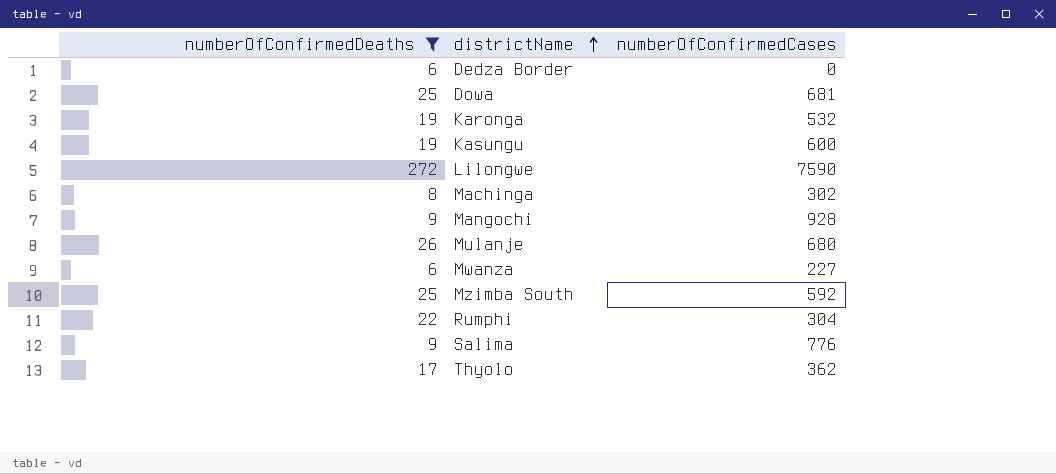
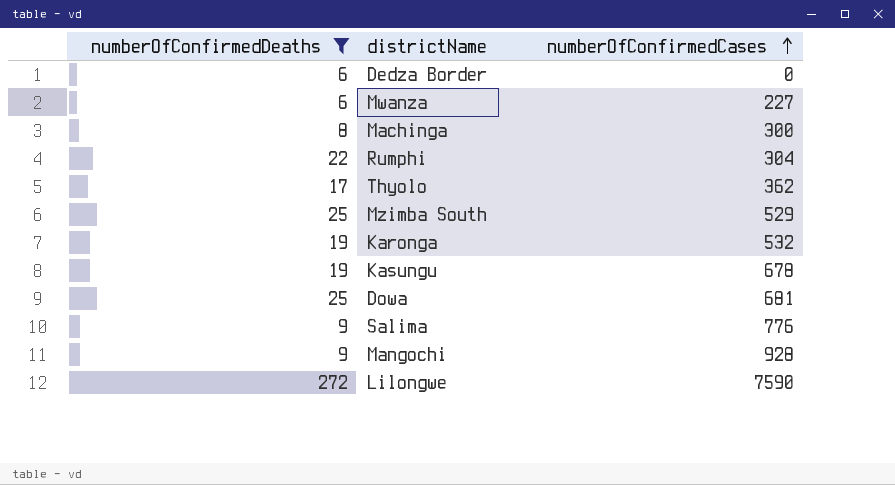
row order: districtName ascending -> numberOfConfirmedCases ascending
row Mulanje: 26 | 680 -> none
Machinga | numberOfConfirmedCases: 302 -> 300
Mzimba South | numberOfConfirmedCases: 592 -> 529
Kasungu | numberOfConfirmedCases: 600 -> 678

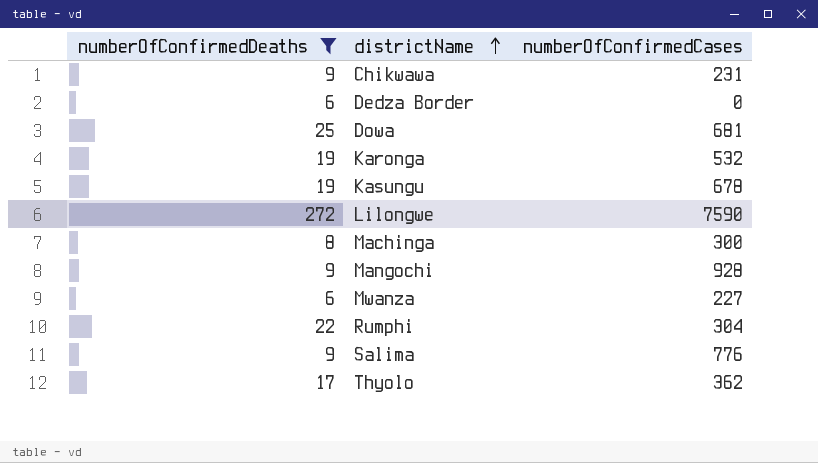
row order: numberOfConfirmedCases ascending -> districtName ascending
row Mzimba South: 25 | 529 -> none
row Chikwawa: none -> 9 | 231

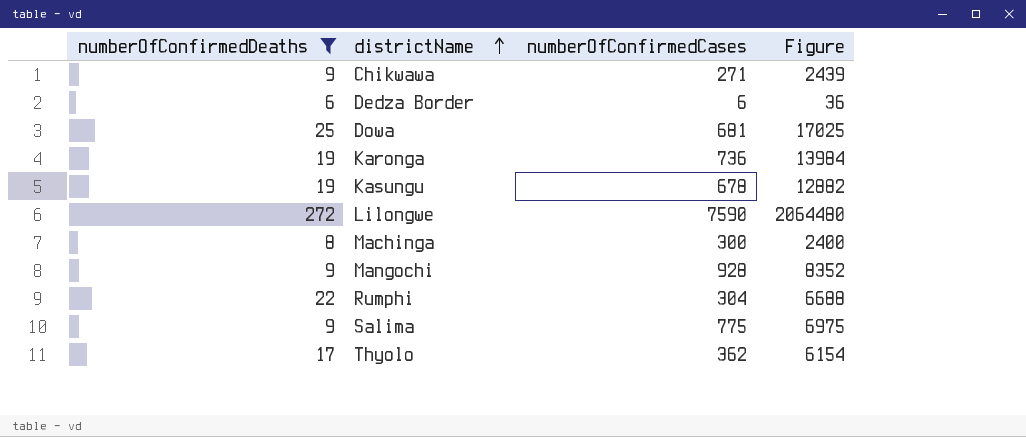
column Figure | formula: none -> [numberOfConfirmedDeaths] * [numberOfConfirmedCases]
row Mwanza: 6 | 227 -> none
Chikwawa | numberOfConfirmedCases: 231 -> 271
Dedza Border | numberOfConfirmedCases: 0 -> 6
Karonga | numberOfConfirmedCases: 532 -> 736
Salima | numberOfConfirmedCases: 776 -> 775

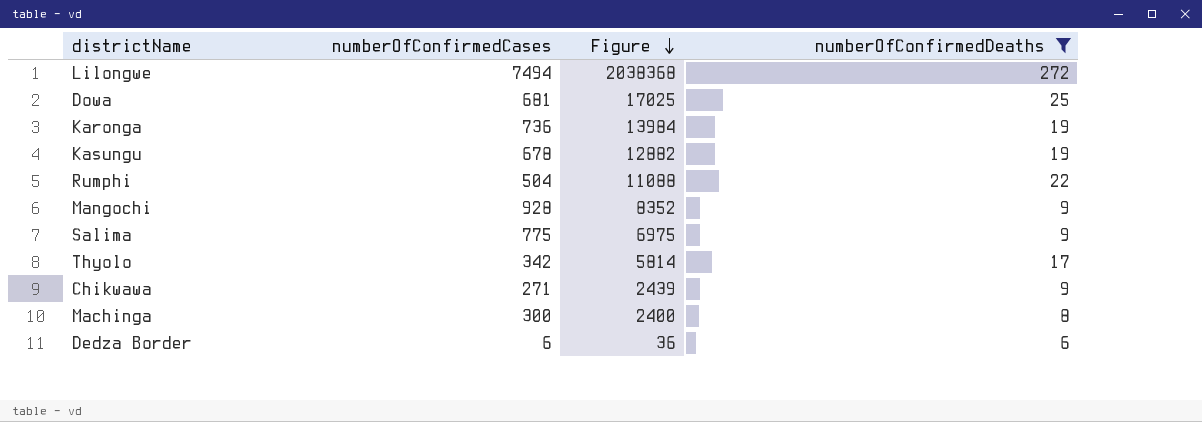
row order: districtName ascending -> Figure descending
column numberOfConfirmedDeaths | position: 1 -> 4
Lilongwe | numberOfConfirmedCases: 7590 -> 7494
Lilongwe | Figure: 2064480 -> 2038368
Rumphi | numberOfConfirmedCases: 304 -> 504
Rumphi | Figure: 6688 -> 11088
Thyolo | numberOfConfirmedCases: 362 -> 342
Thyolo | Figure: 6154 -> 5814

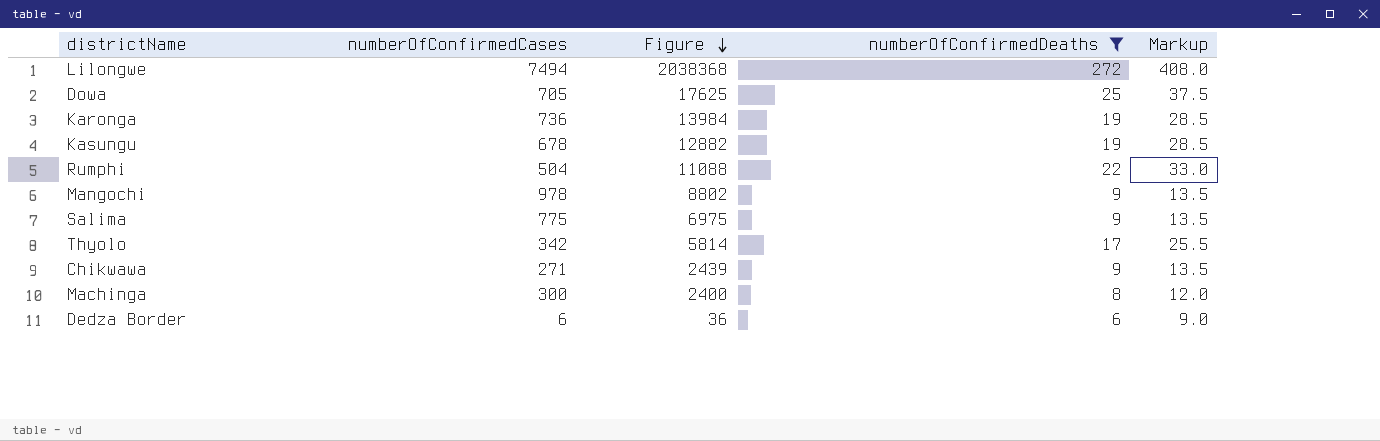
column Markup | formula: none -> [numberOfConfirmedDeaths] * 1.5
Dowa | numberOfConfirmedCases: 681 -> 705
Dowa | Figure: 17025 -> 17625
Mangochi | numberOfConfirmedCases: 928 -> 978
Mangochi | Figure: 8352 -> 8802

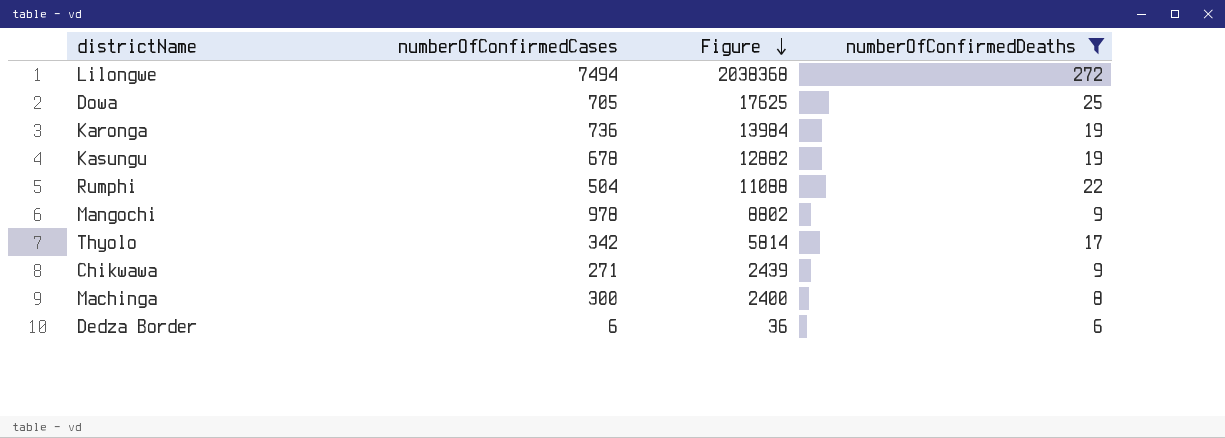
column Markup | formula: [numberOfConfirmedDeaths] * 1.5 -> none
row Salima: 775 | 6975 | 9 | 13.5 -> none

